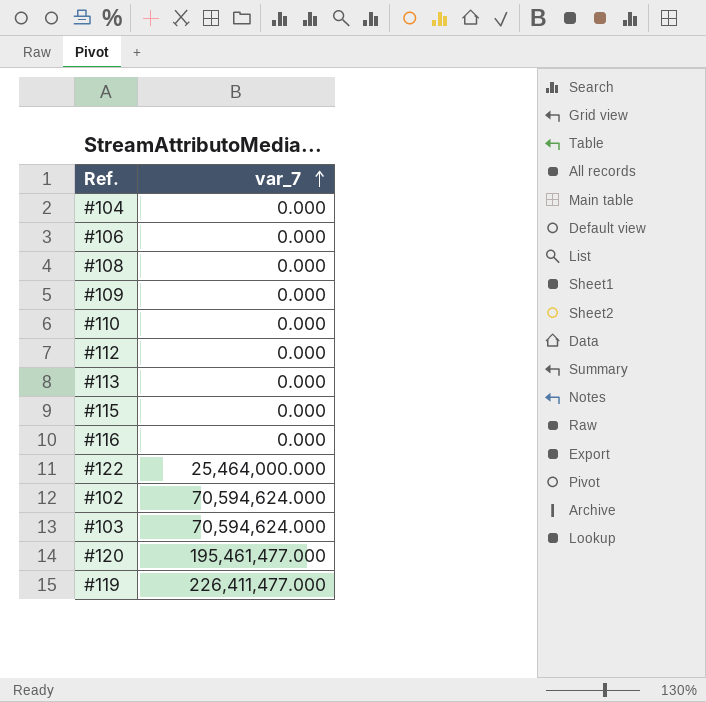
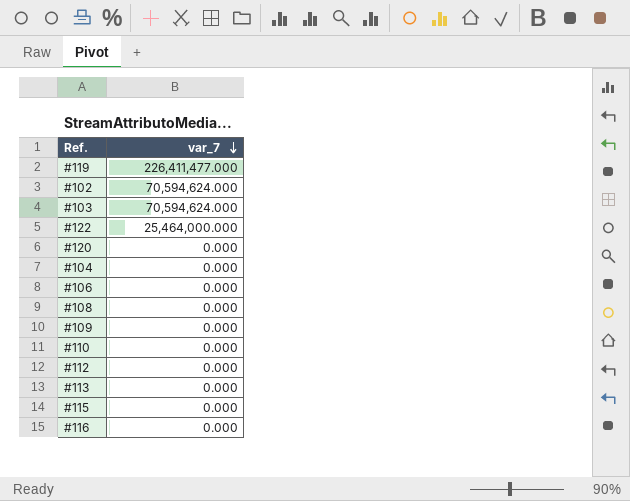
row order: var_7 ascending -> var_7 descending
#120 | var_7: 195,461,477.000 -> 0.000

